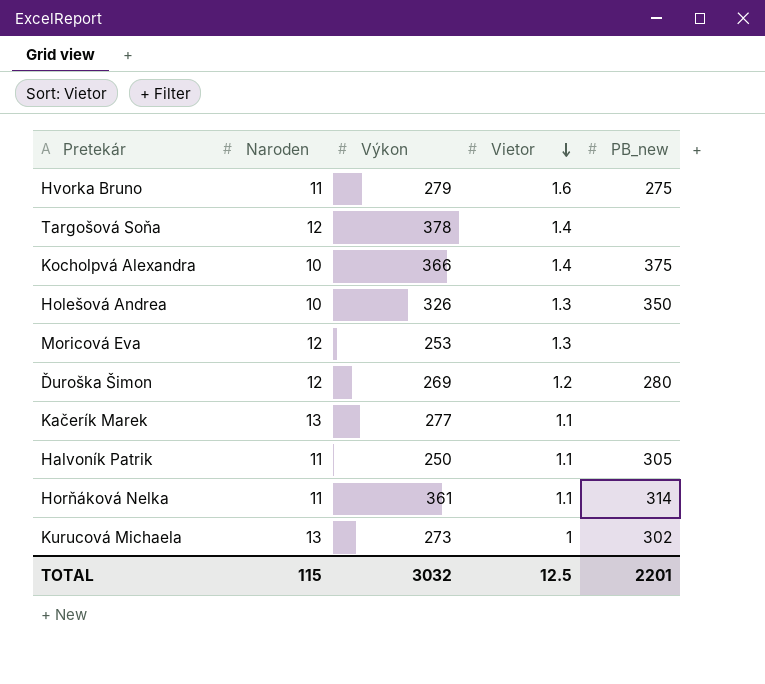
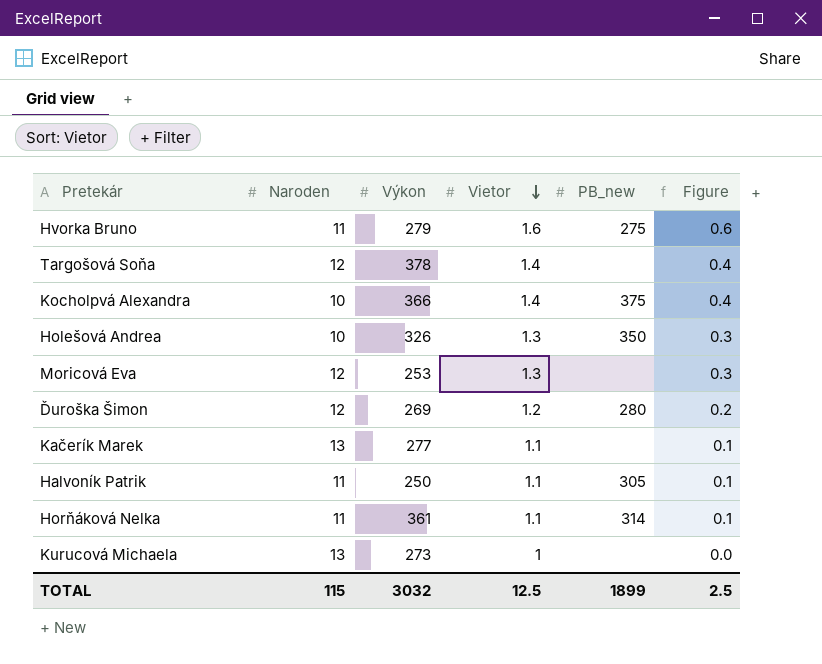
column Figure | formula: none -> [Vietor] - 1
Kurucová Michaela | PB_new: 302 -> none
TOTAL | PB_new: 2201 -> 1899

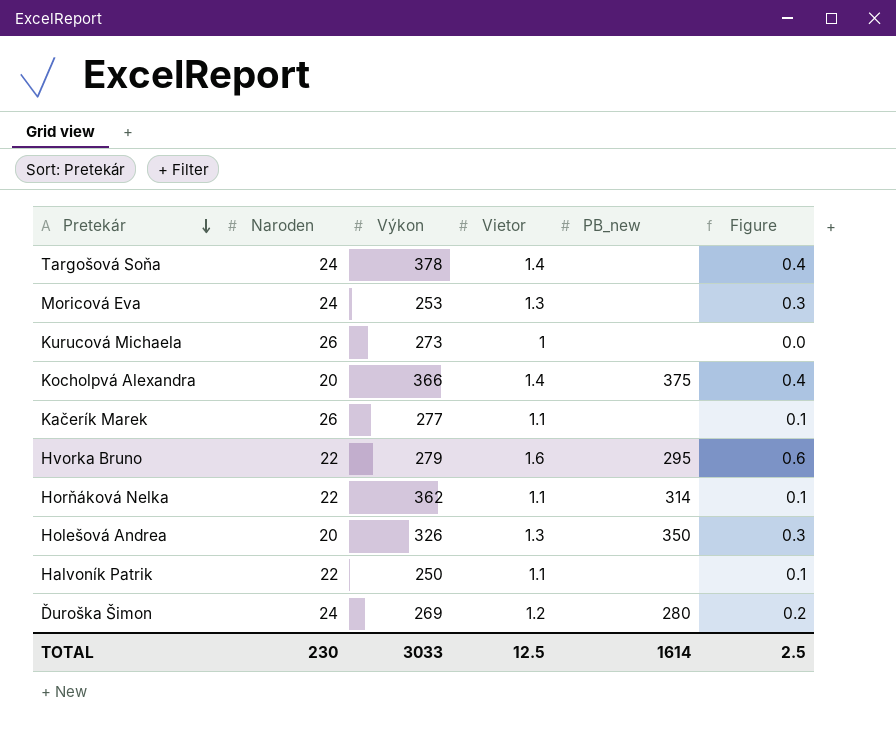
row order: Vietor descending -> Pretekár descending
Targošová Soňa | Naroden: 12 -> 24
Moricová Eva | Naroden: 12 -> 24
Kurucová Michaela | Naroden: 13 -> 26
Kocholpvá Alexandra | Naroden: 10 -> 20
Kačerík Marek | Naroden: 13 -> 26
Hvorka Bruno | Naroden: 11 -> 22
Hvorka Bruno | PB_new: 275 -> 295
Horňáková Nelka | Naroden: 11 -> 22
Horňáková Nelka | Výkon: 361 -> 362
Holešová Andrea | Naroden: 10 -> 20
Halvoník Patrik | Naroden: 11 -> 22
Halvoník Patrik | PB_new: 305 -> none
Ďuroška Šimon | Naroden: 12 -> 24
TOTAL | Naroden: 115 -> 230
TOTAL | Výkon: 3032 -> 3033
TOTAL | PB_new: 1899 -> 1614

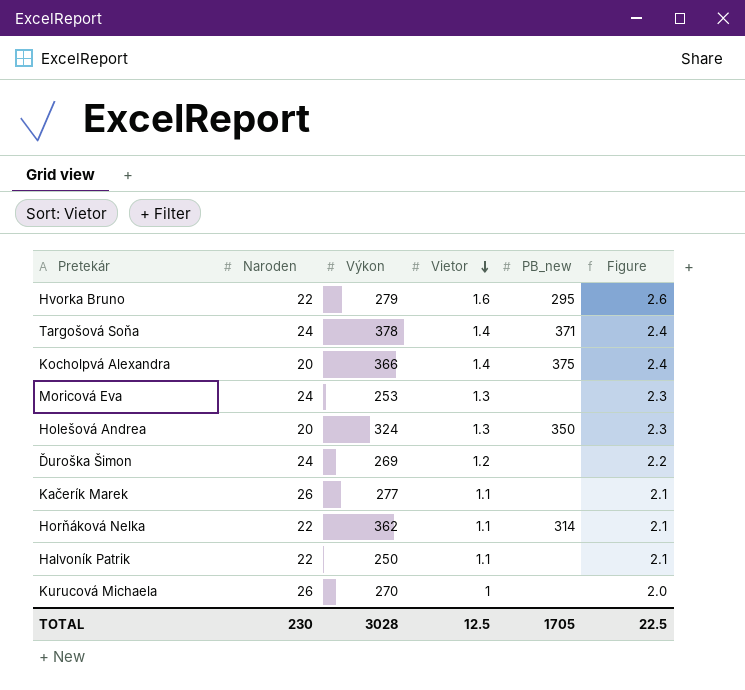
row order: Pretekár descending -> Vietor descending
column Figure | formula: [Vietor] - 1 -> [Vietor] + 1
Targošová Soňa | PB_new: none -> 371
Holešová Andrea | Výkon: 326 -> 324
Ďuroška Šimon | PB_new: 280 -> none
Kurucová Michaela | Výkon: 273 -> 270
TOTAL | Výkon: 3033 -> 3028
TOTAL | PB_new: 1614 -> 1705
TOTAL | Figure: 2.5 -> 22.5

